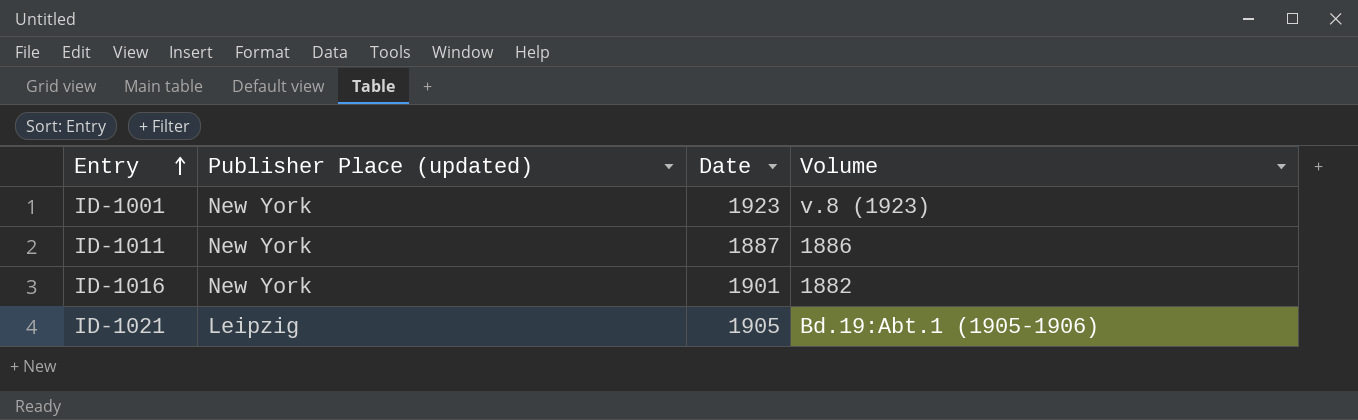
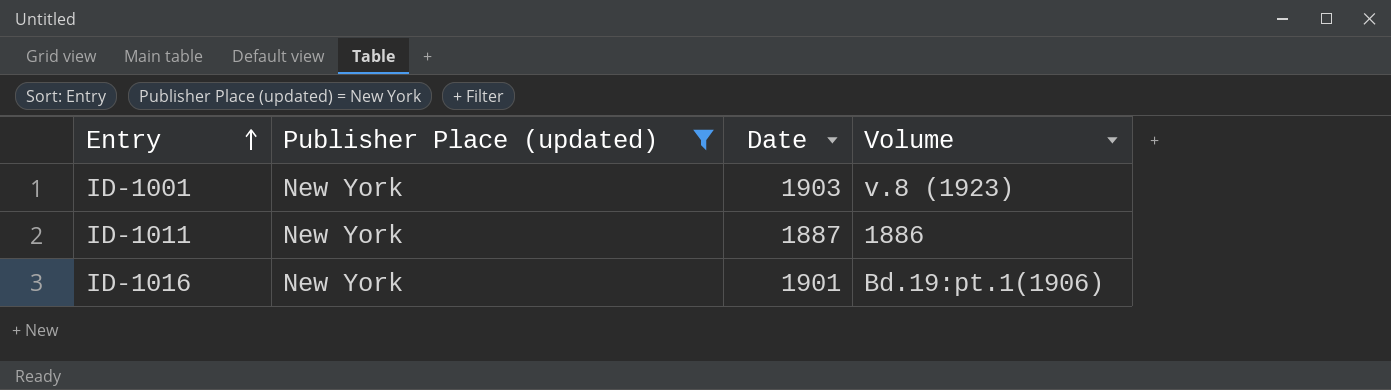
filter: none -> Publisher Place (updated) = New York
ID-1001 | Date: 1923 -> 1903
ID-1016 | Volume: 1882 -> Bd.19:pt.1(1906)

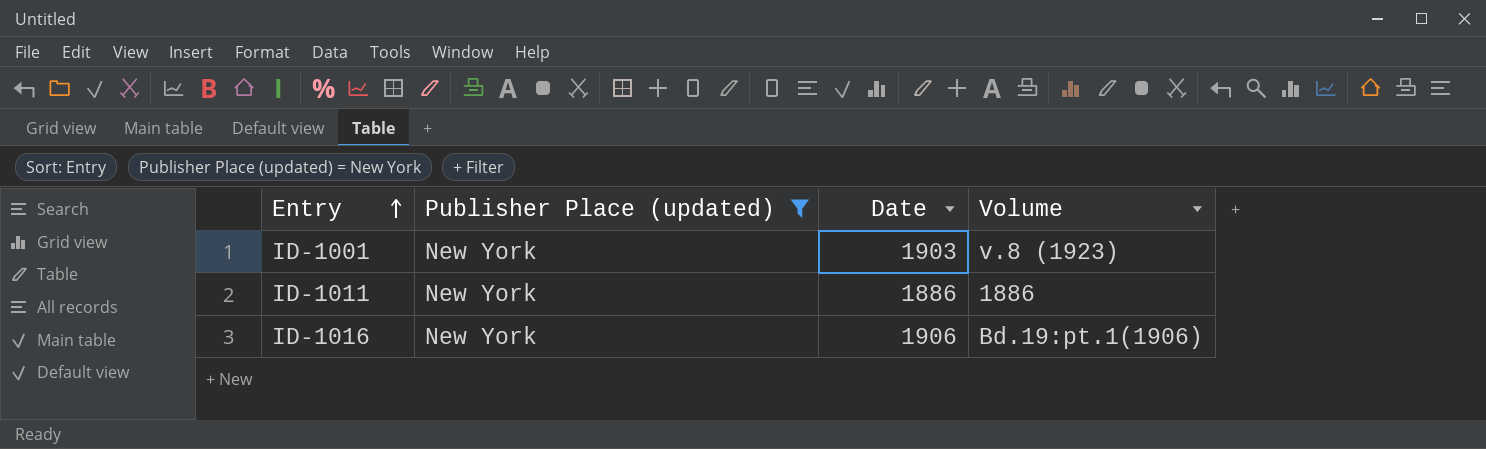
ID-1011 | Date: 1887 -> 1886
ID-1016 | Date: 1901 -> 1906

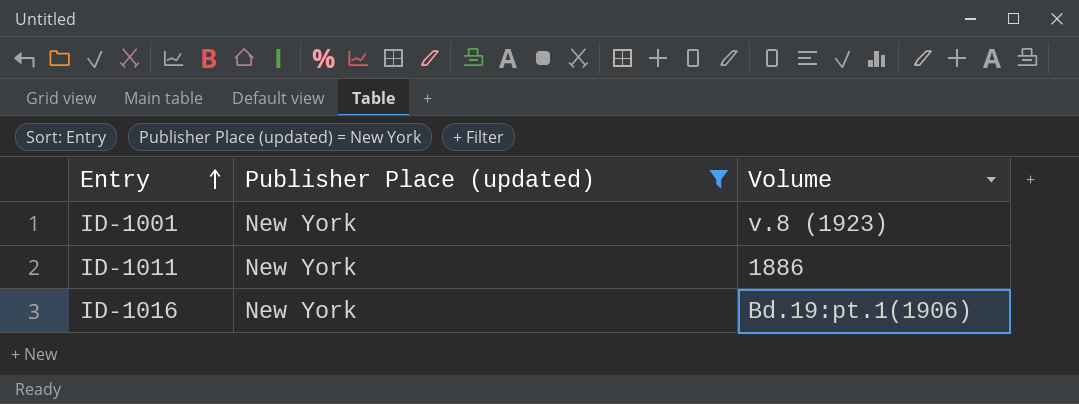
column Date | position: 3 -> none

